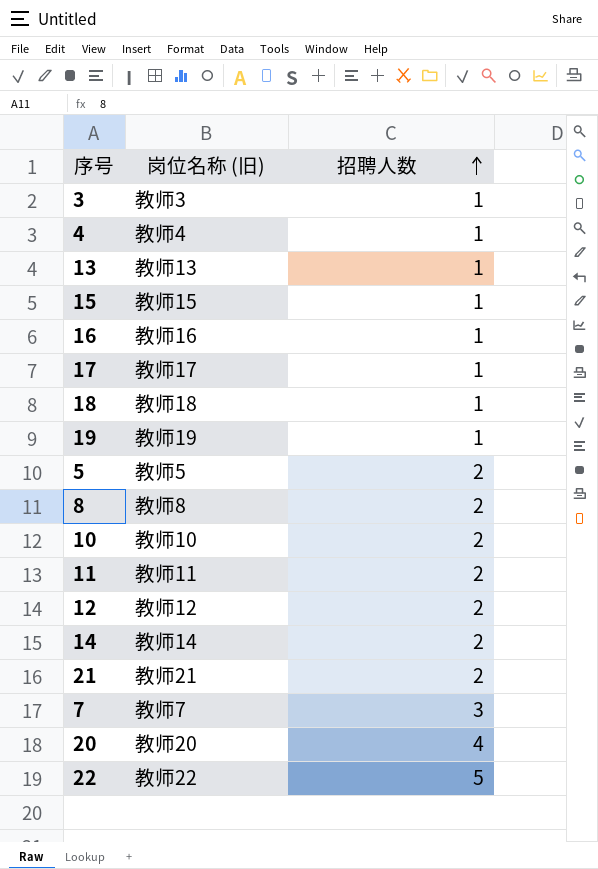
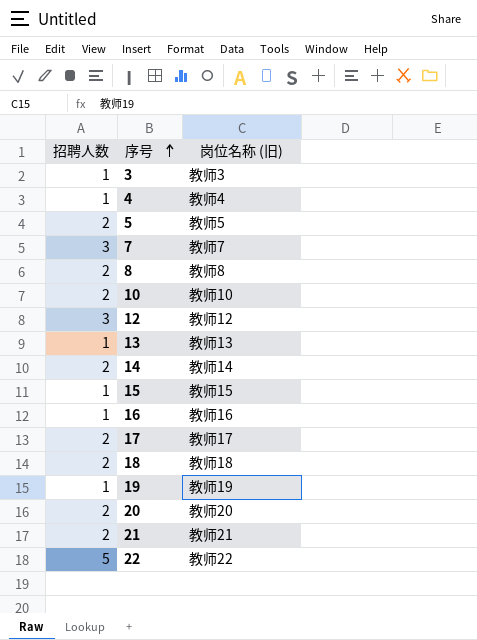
row order: 招聘人数 ascending -> 序号 ascending
column 招聘人数 | position: 3 -> 1
row 11: 教师11 | 2 -> none
12 | 招聘人数: 2 -> 3
17 | 招聘人数: 1 -> 2
18 | 招聘人数: 1 -> 2
20 | 招聘人数: 4 -> 2

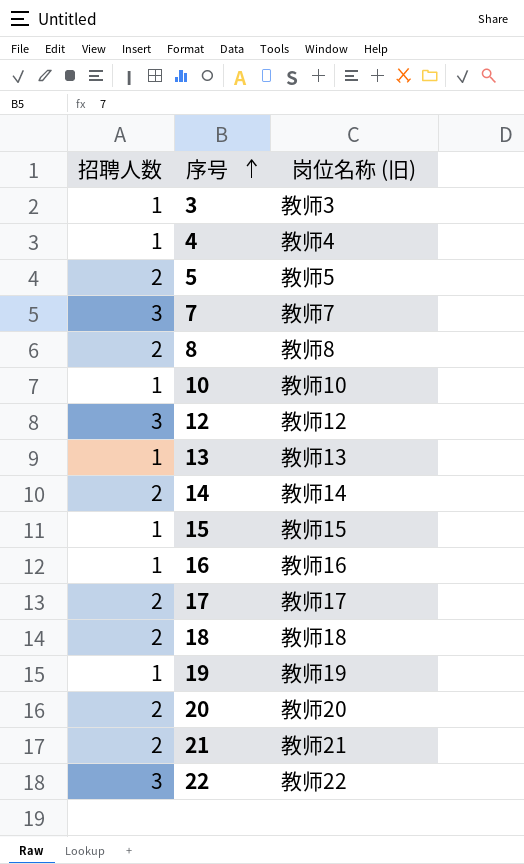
10 | 招聘人数: 2 -> 1
22 | 招聘人数: 5 -> 3

